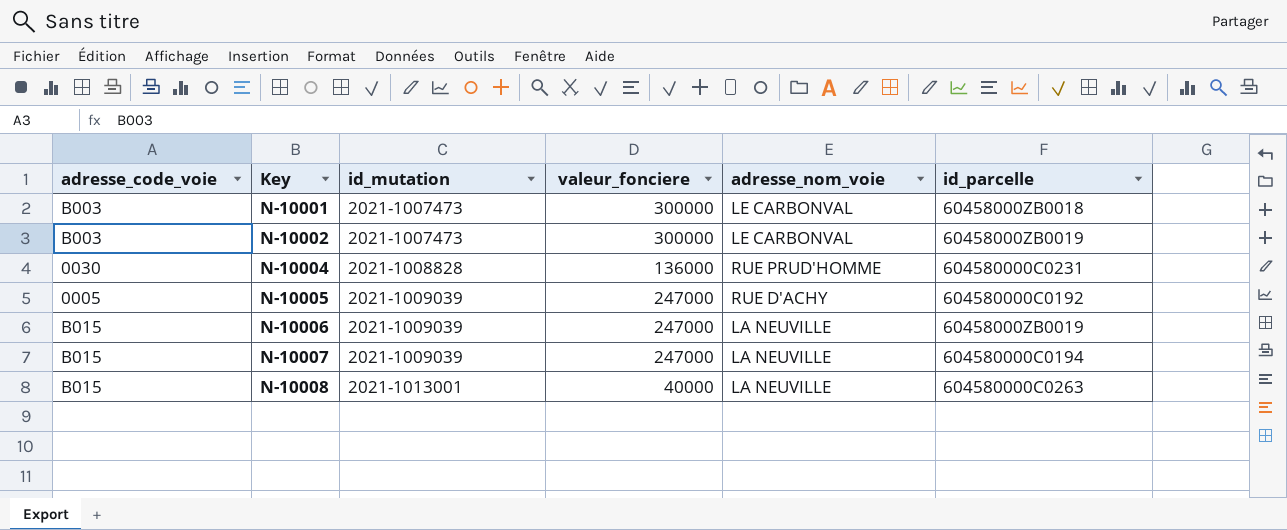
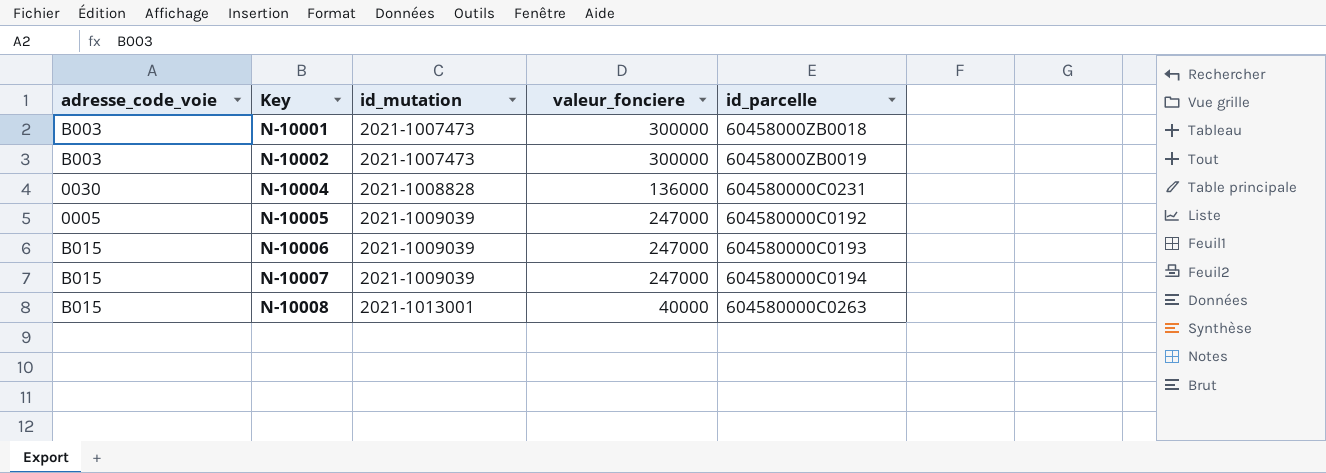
column adresse_nom_voie | position: 5 -> none
N-10006 | id_parcelle: 60458000ZB0019 -> 604580000C0193

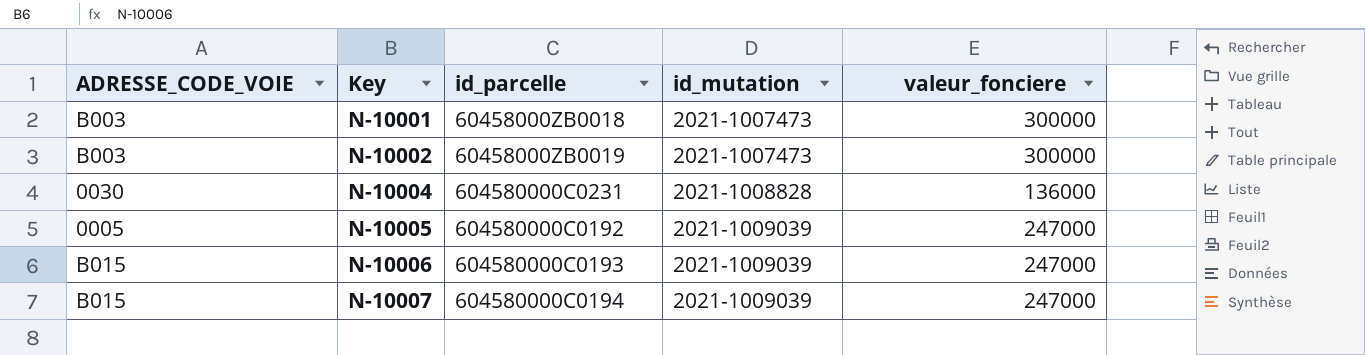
column name: adresse_code_voie -> ADRESSE_CODE_VOIE
column id_parcelle | position: 5 -> 3
row N-10008: B015 | 2021-1013001 | 40000 | 604580000C0263 -> none

